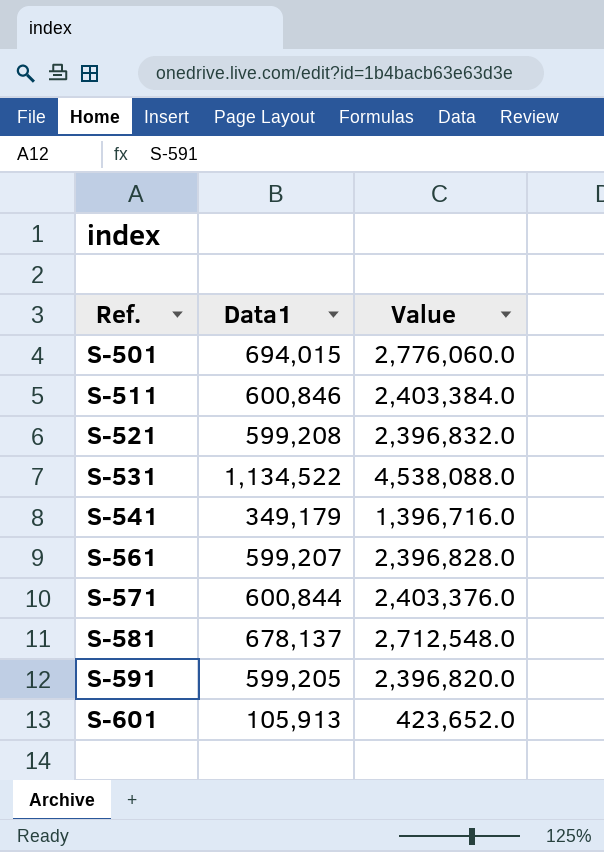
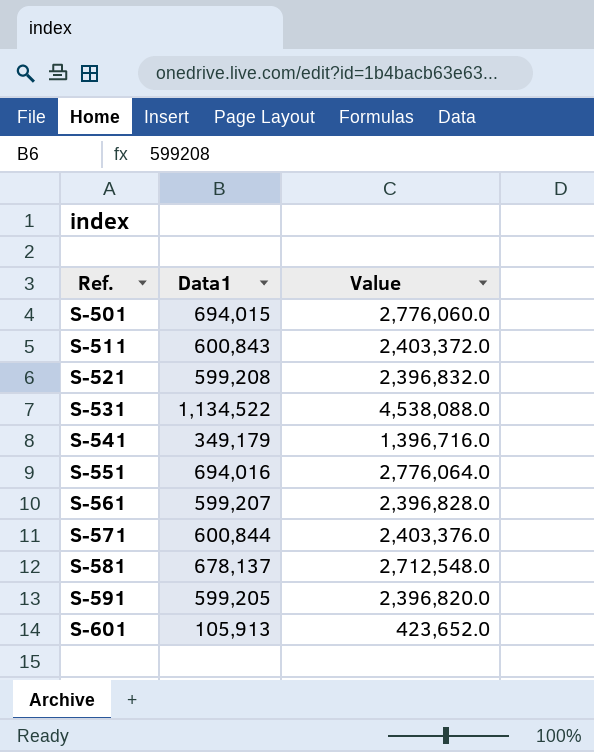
S-511 | Data1: 600,846 -> 600,843
S-511 | Value: 2,403,384.0 -> 2,403,372.0
row S-551: none -> 694,016 | 2,776,064.0

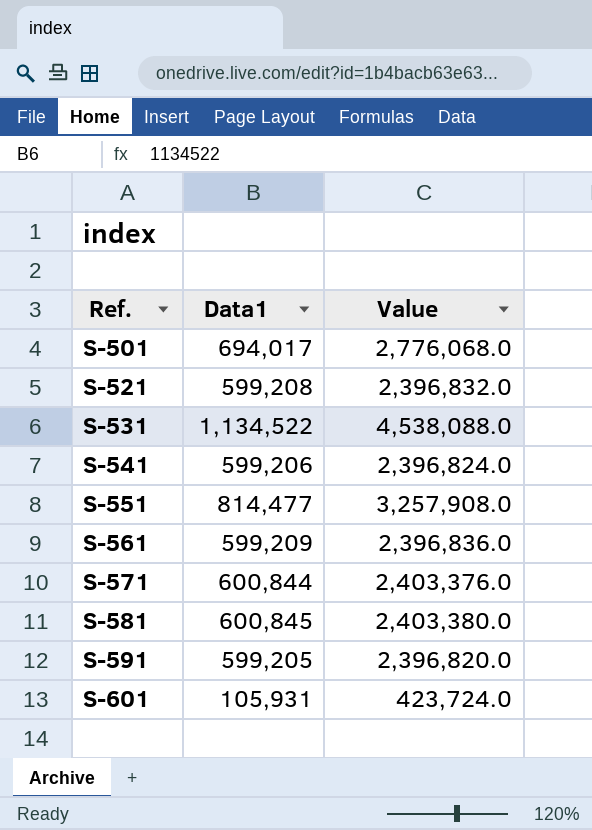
row S-511: 600,843 | 2,403,372.0 -> none
S-501 | Data1: 694,015 -> 694,017
S-501 | Value: 2,776,060.0 -> 2,776,068.0
S-541 | Data1: 349,179 -> 599,206
S-541 | Value: 1,396,716.0 -> 2,396,824.0
S-551 | Data1: 694,016 -> 814,477
S-551 | Value: 2,776,064.0 -> 3,257,908.0
S-561 | Data1: 599,207 -> 599,209
S-561 | Value: 2,396,828.0 -> 2,396,836.0
S-581 | Data1: 678,137 -> 600,845
S-581 | Value: 2,712,548.0 -> 2,403,380.0
S-601 | Data1: 105,913 -> 105,931
S-601 | Value: 423,652.0 -> 423,724.0

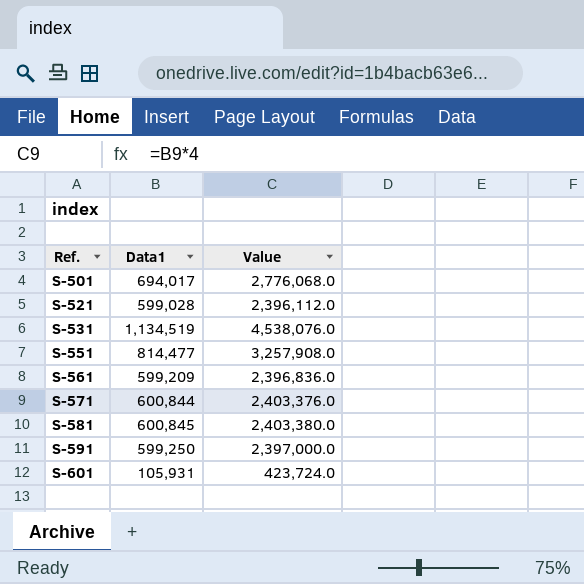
row S-541: 599,206 | 2,396,824.0 -> none
S-521 | Data1: 599,208 -> 599,028
S-521 | Value: 2,396,832.0 -> 2,396,112.0
S-531 | Data1: 1,134,522 -> 1,134,519
S-531 | Value: 4,538,088.0 -> 4,538,076.0
S-591 | Data1: 599,205 -> 599,250
S-591 | Value: 2,396,820.0 -> 2,397,000.0

